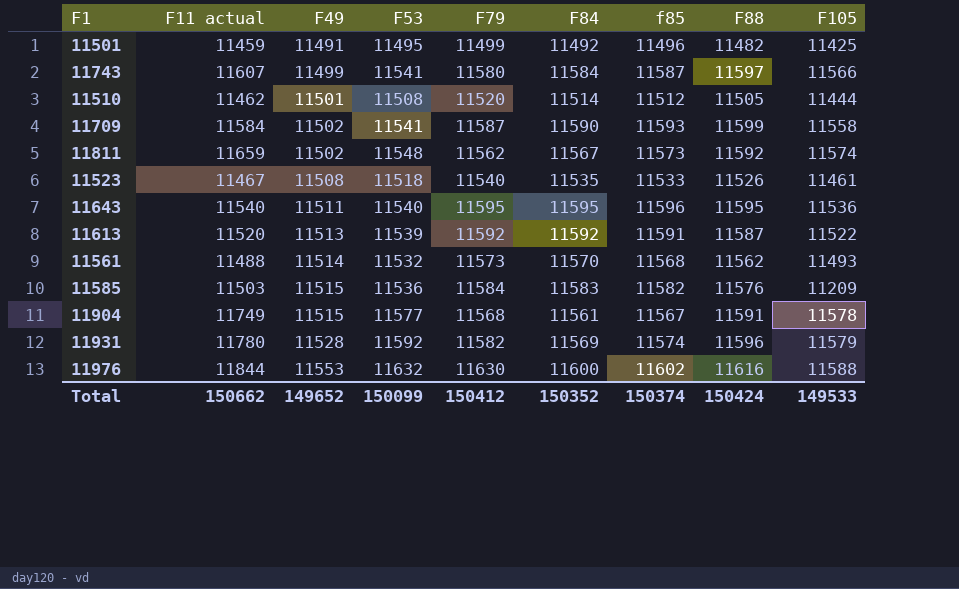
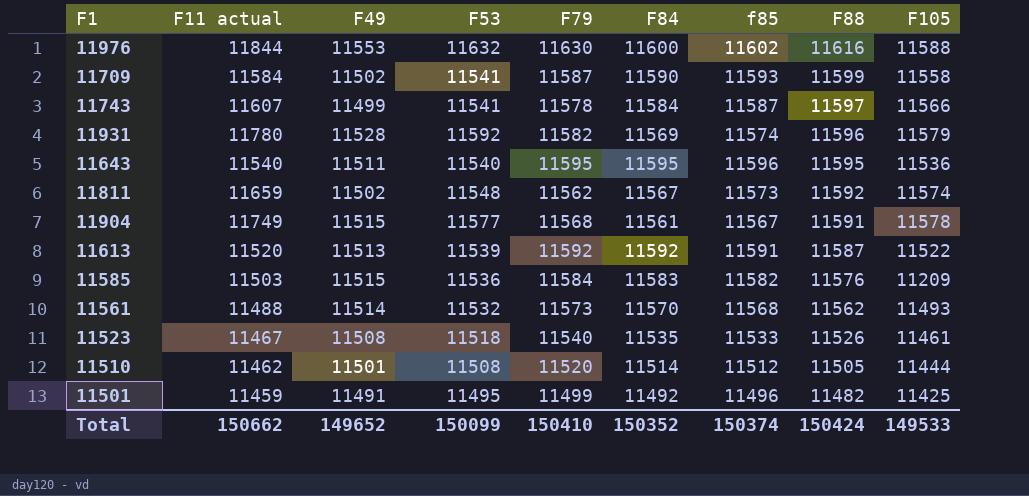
row order: F49 ascending -> F88 descending
11743 | F79: 11580 -> 11578
Total | F79: 150412 -> 150410

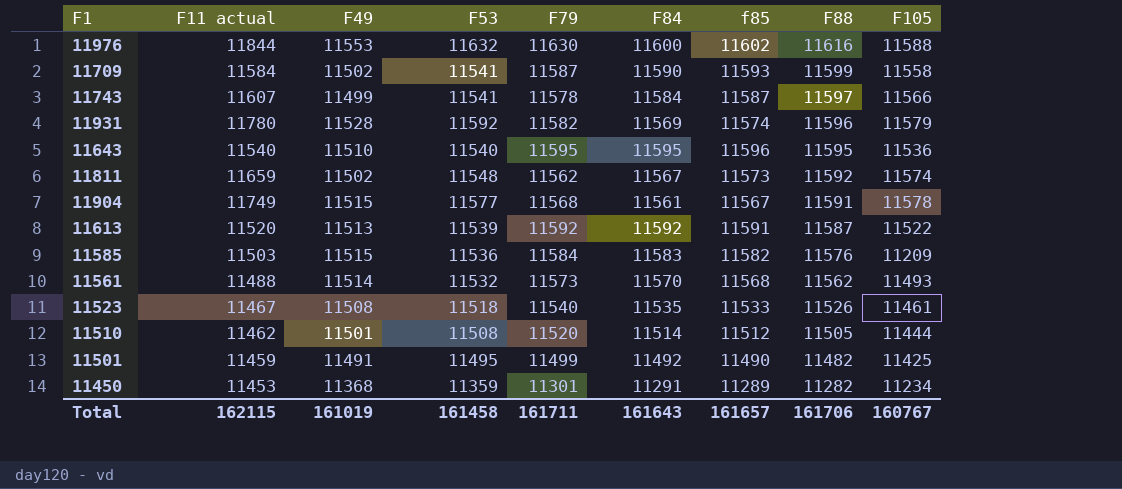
11643 | F49: 11511 -> 11510
11501 | f85: 11496 -> 11490
row 11450: none -> 11453 | 11368 | 11359 | 11301 | 11291 | 11289 | 11282 | 11234
Total | F11 actual: 150662 -> 162115
Total | F49: 149652 -> 161019
Total | F53: 150099 -> 161458
Total | F79: 150410 -> 161711
Total | F84: 150352 -> 161643
Total | f85: 150374 -> 161657
Total | F88: 150424 -> 161706
Total | F105: 149533 -> 160767

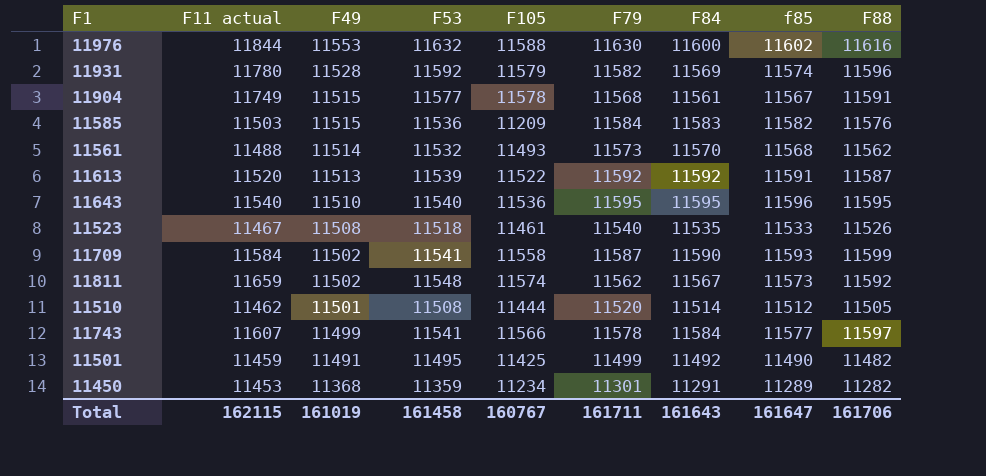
row order: F88 descending -> F49 descending
column F105 | position: 9 -> 5
11743 | f85: 11587 -> 11577
Total | f85: 161657 -> 161647

